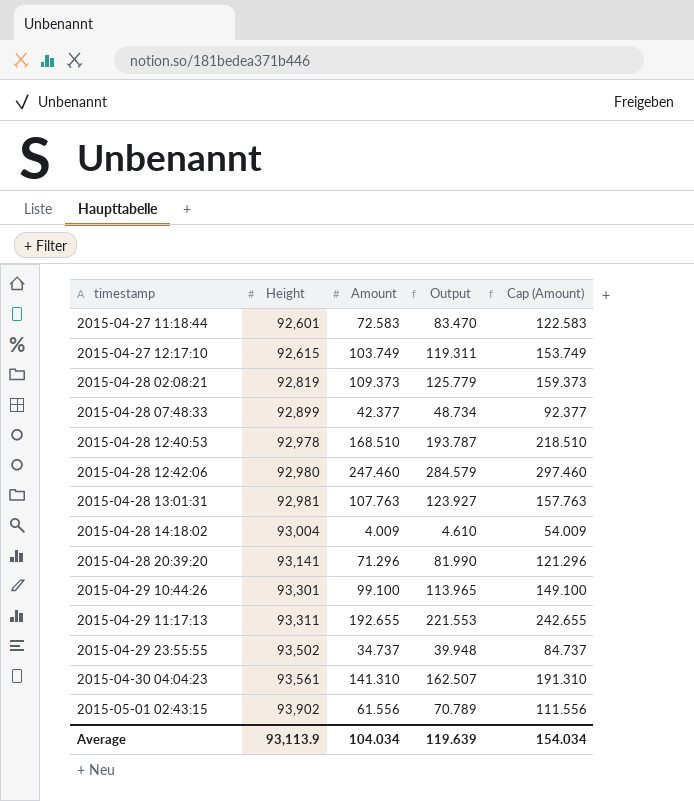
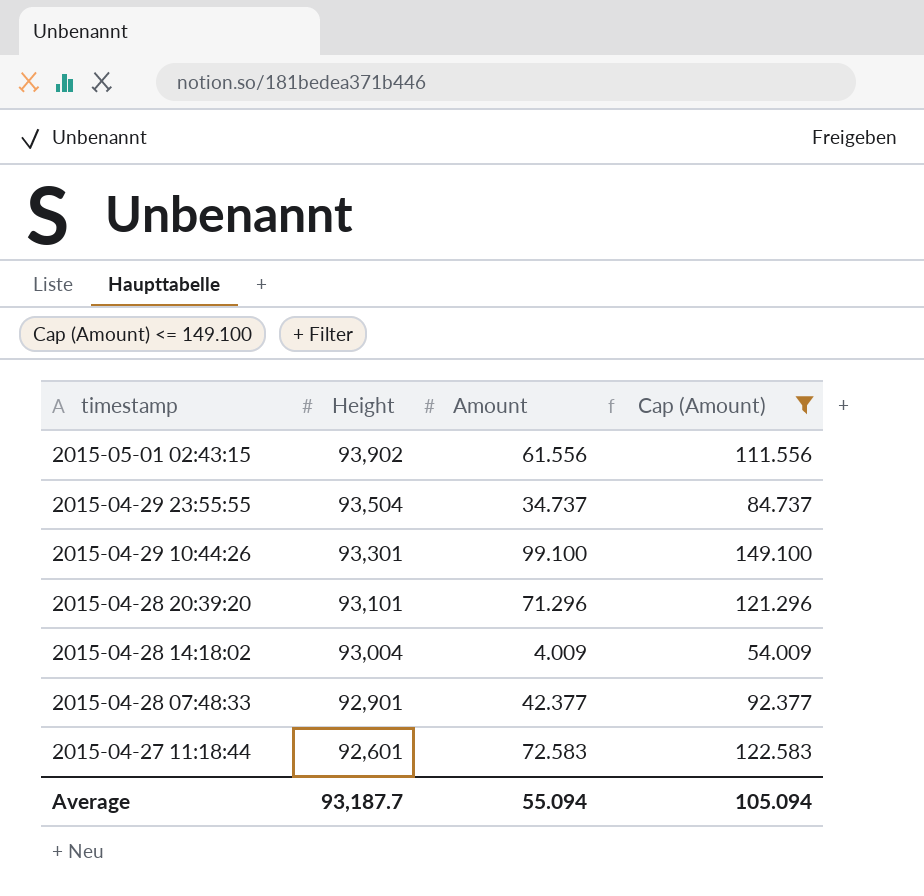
filter: none -> Cap (Amount) <= 149.100
row order: timestamp ascending -> timestamp descending
column Output | formula: [Amount] * 1.15 -> none
2015-04-29 23:55:55 | Height: 93,502 -> 93,504
2015-04-28 20:39:20 | Height: 93,141 -> 93,101
2015-04-28 07:48:33 | Height: 92,899 -> 92,901
Average | Height: 93,113.9 -> 93,187.7
Average | Amount: 104.034 -> 55.094
Average | Cap (Amount): 154.034 -> 105.094

